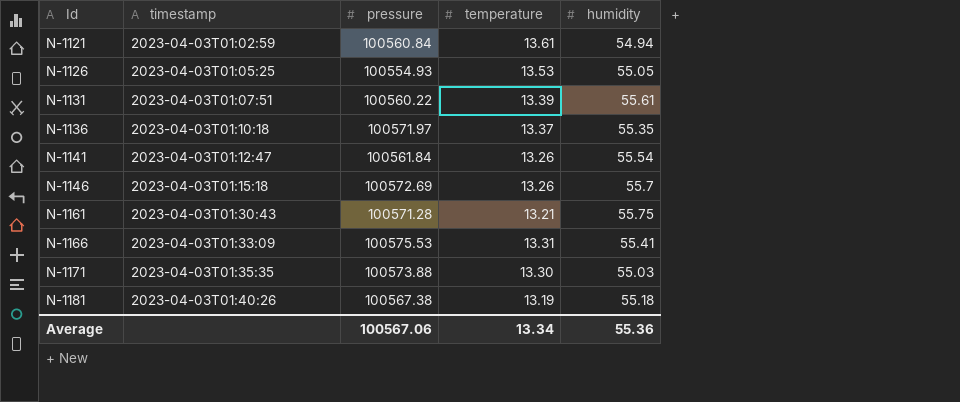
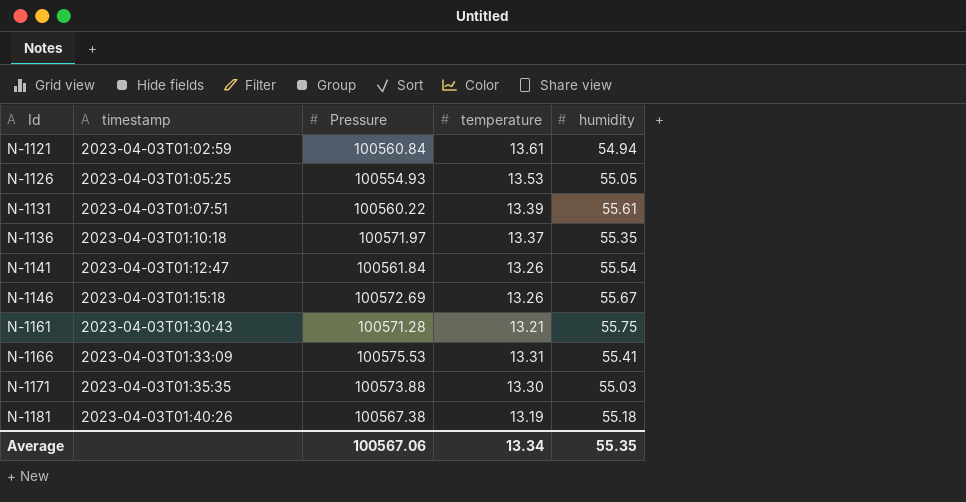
column name: pressure -> Pressure
N-1146 | humidity: 55.7 -> 55.67
Average | humidity: 55.36 -> 55.35

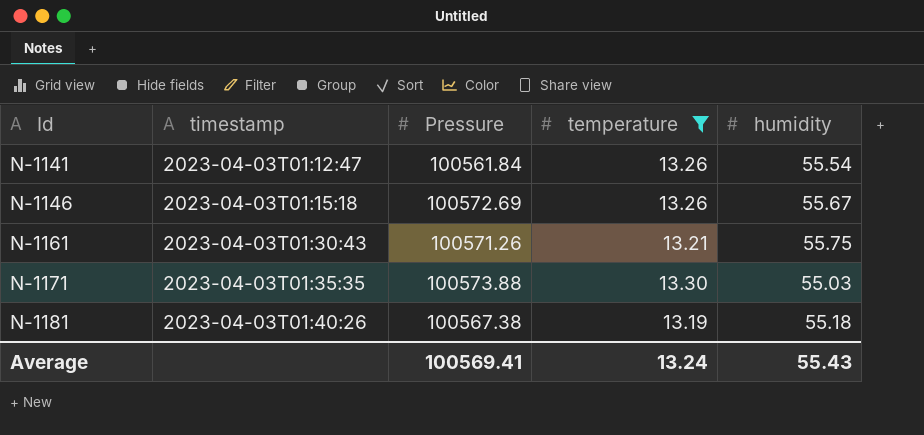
filter: none -> temperature <= 13.30
N-1161 | Pressure: 100571.28 -> 100571.26
Average | Pressure: 100567.06 -> 100569.41
Average | temperature: 13.34 -> 13.24
Average | humidity: 55.35 -> 55.43

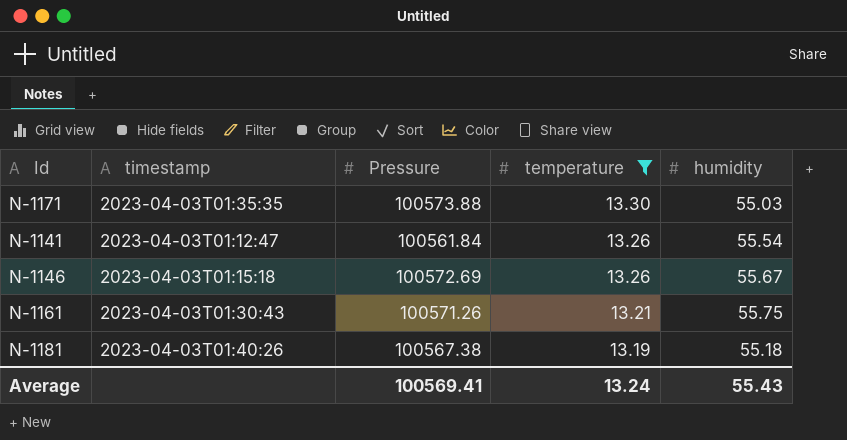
row order: Id ascending -> temperature descending

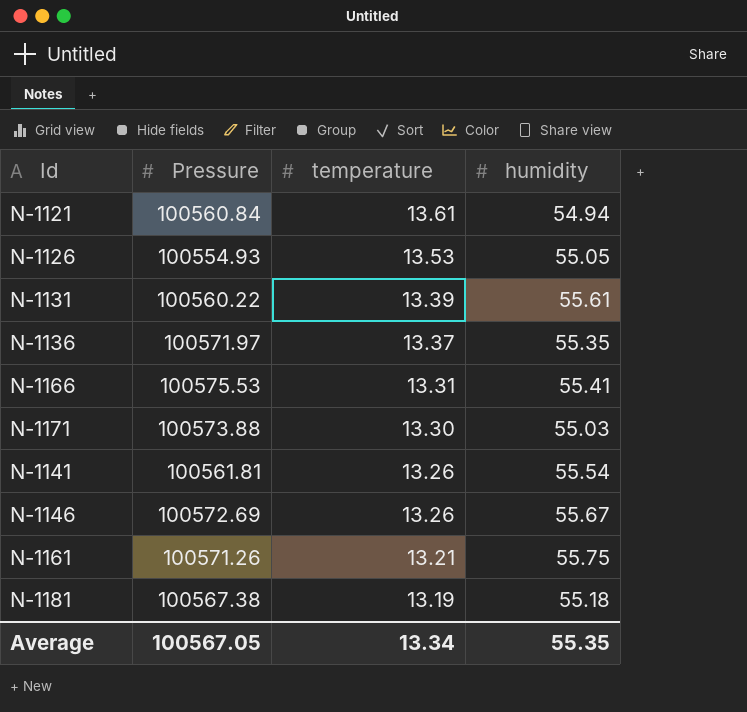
filter: temperature <= 13.30 -> none
column timestamp | position: 2 -> none
N-1141 | Pressure: 100561.84 -> 100561.81
Average | Pressure: 100569.41 -> 100567.05
Average | temperature: 13.24 -> 13.34
Average | humidity: 55.43 -> 55.35

